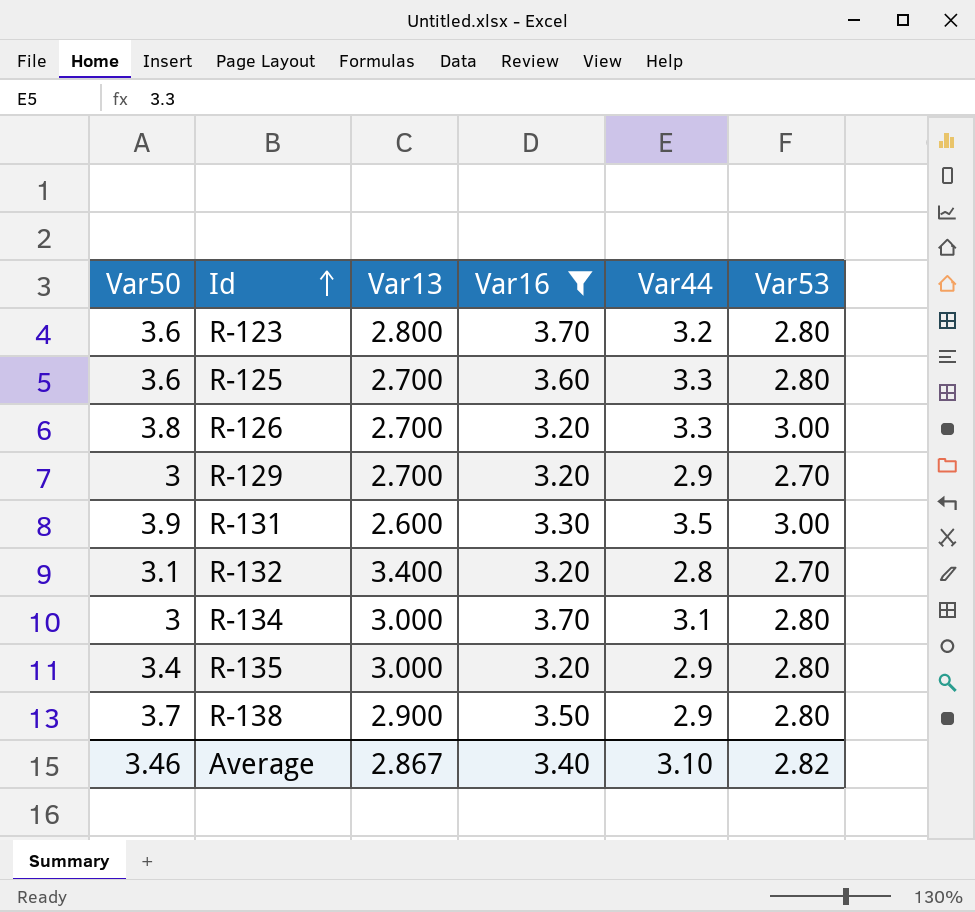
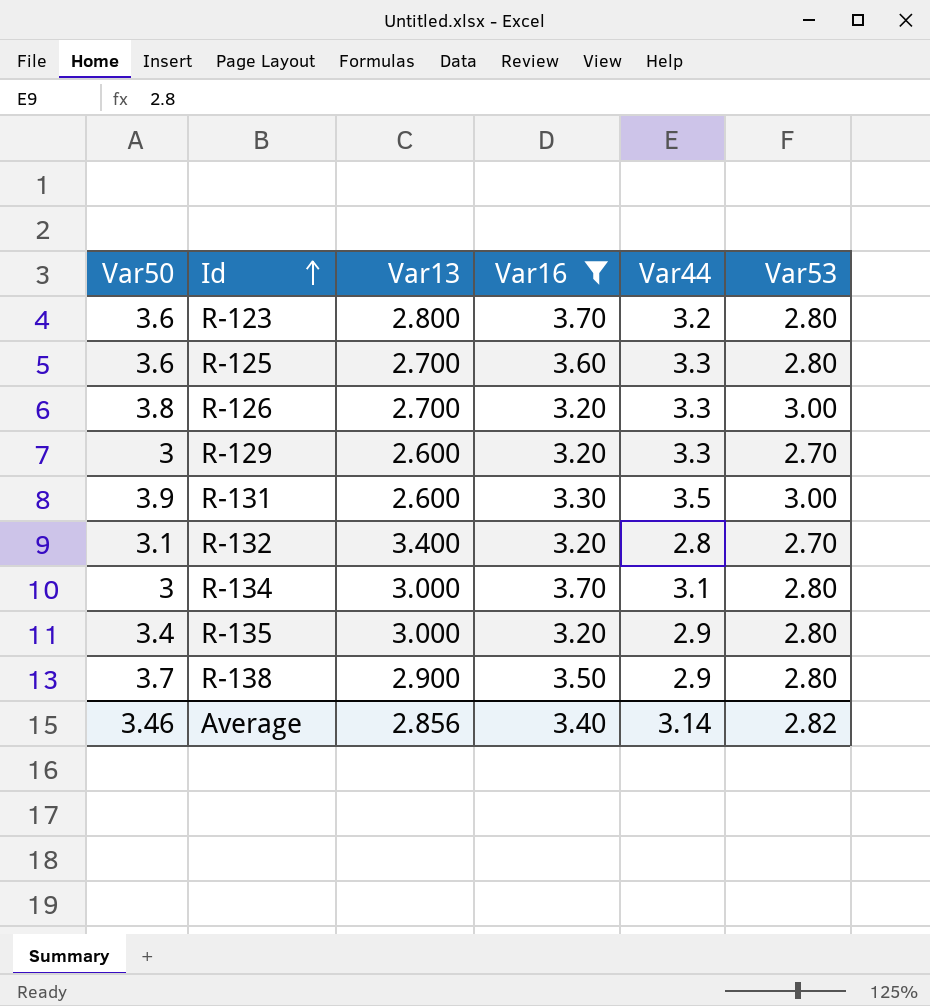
R-129 | Var13: 2.700 -> 2.600
R-129 | Var44: 2.9 -> 3.3
Average | Var13: 2.867 -> 2.856
Average | Var44: 3.10 -> 3.14

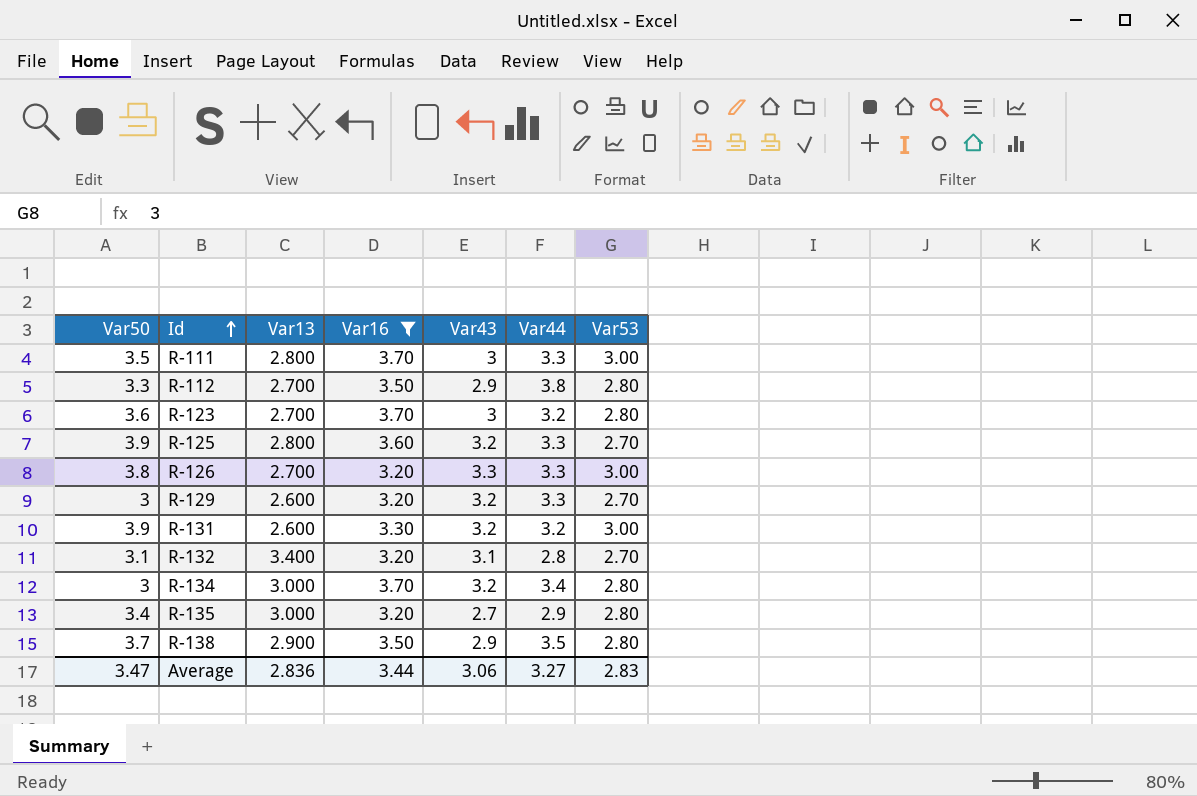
column Var43 | position: none -> 5
row R-111: none -> 3.5 | 2.800 | 3.70 | 3 | 3.3 | 3.00
row R-112: none -> 3.3 | 2.700 | 3.50 | 2.9 | 3.8 | 2.80
R-123 | Var13: 2.800 -> 2.700
R-125 | Var50: 3.6 -> 3.9
R-125 | Var13: 2.700 -> 2.800
R-125 | Var53: 2.80 -> 2.70
R-131 | Var44: 3.5 -> 3.2
R-134 | Var44: 3.1 -> 3.4
R-138 | Var44: 2.9 -> 3.5
Average | Var50: 3.46 -> 3.47
Average | Var13: 2.856 -> 2.836
Average | Var16: 3.40 -> 3.44
Average | Var44: 3.14 -> 3.27
Average | Var53: 2.82 -> 2.83

